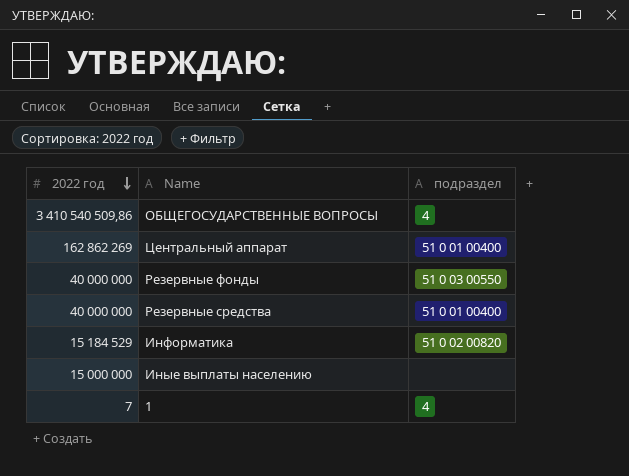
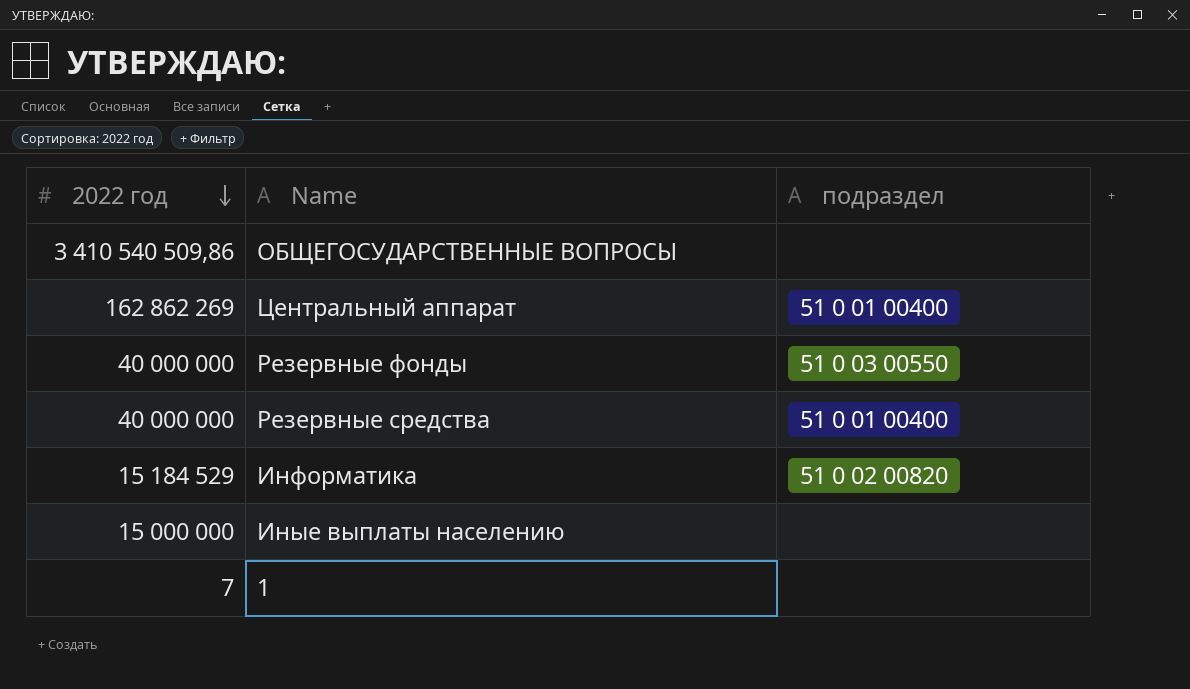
ОБЩЕГОСУДАРСТВЕННЫЕ ВОПРОСЫ | подраздел: 4 -> none
1 | подраздел: 4 -> none

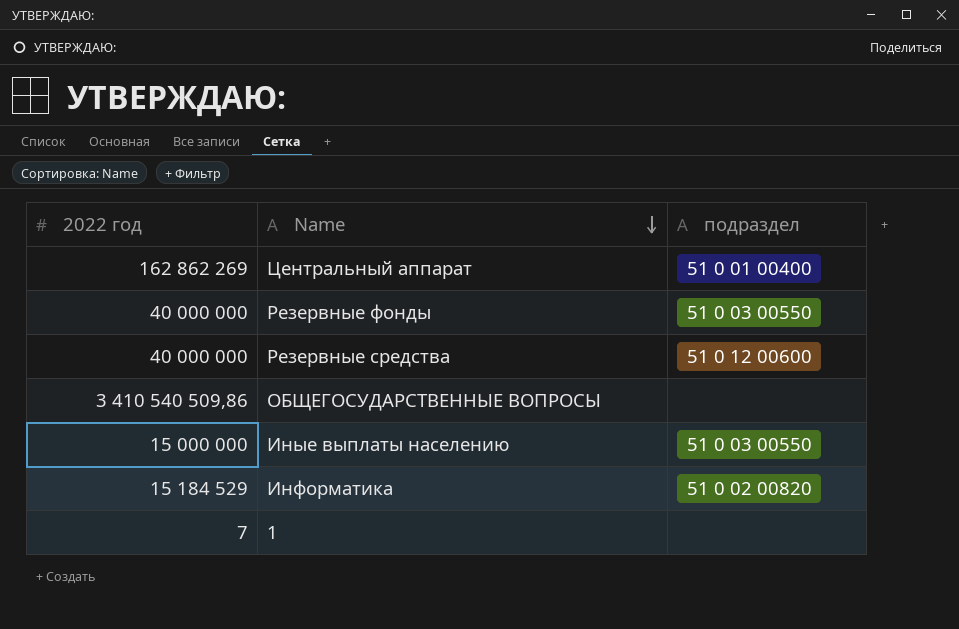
row order: 2022 год descending -> Name descending
Резервные средства | подраздел: 51 0 01 00400 -> 51 0 12 00600
Иные выплаты населению | подраздел: none -> 51 0 03 00550

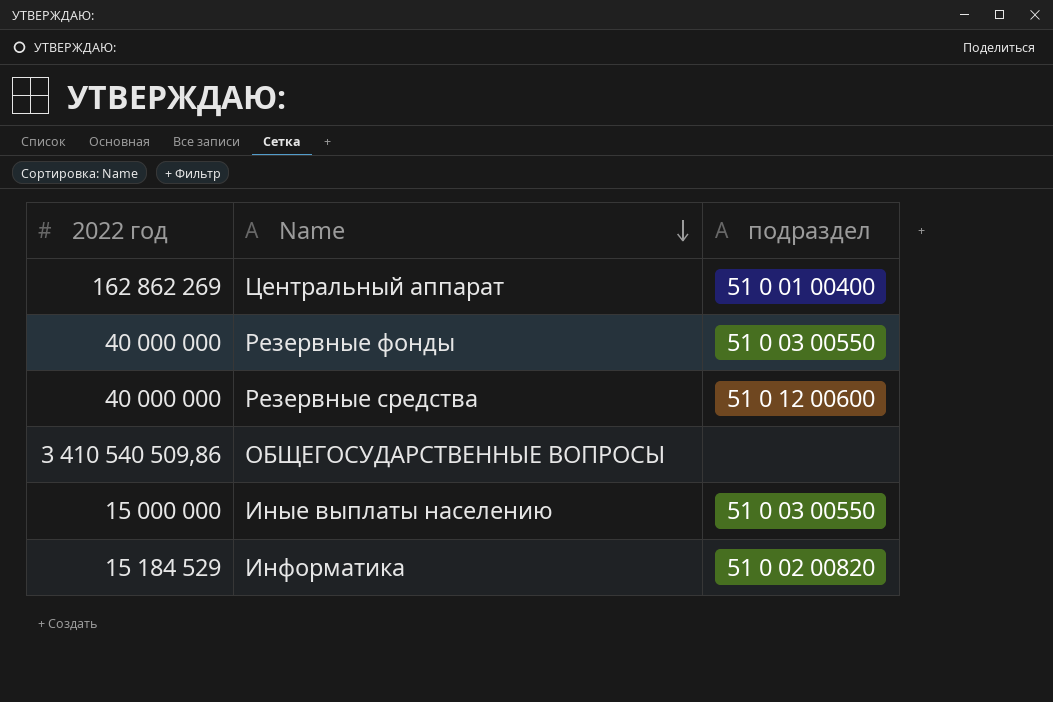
row 1: 7 | none -> none

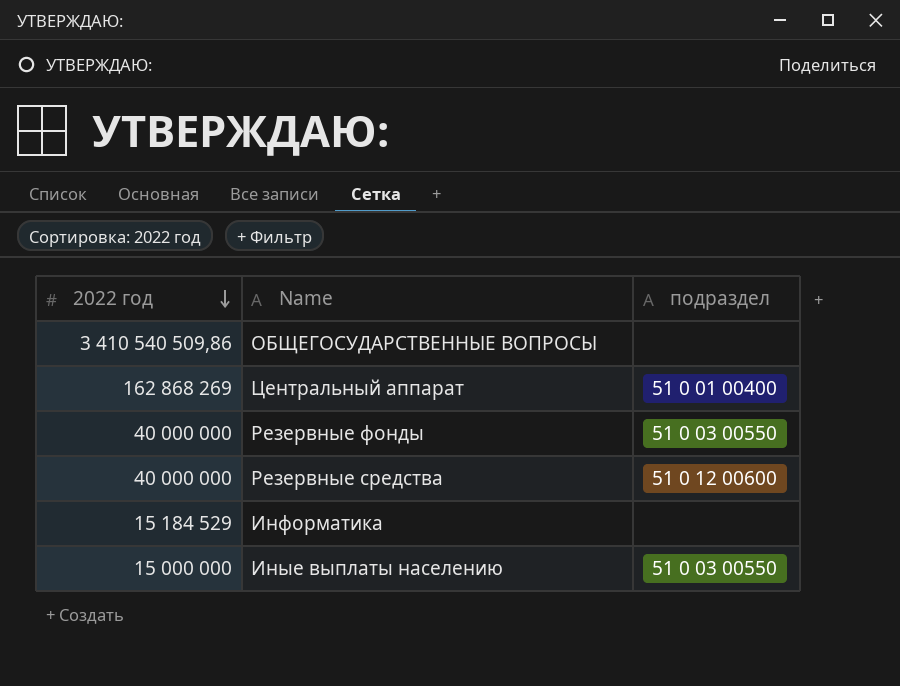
row order: Name descending -> 2022 год descending
Центральный аппарат | 2022 год: 162 862 269 -> 162 868 269
Информатика | подраздел: 51 0 02 00820 -> none

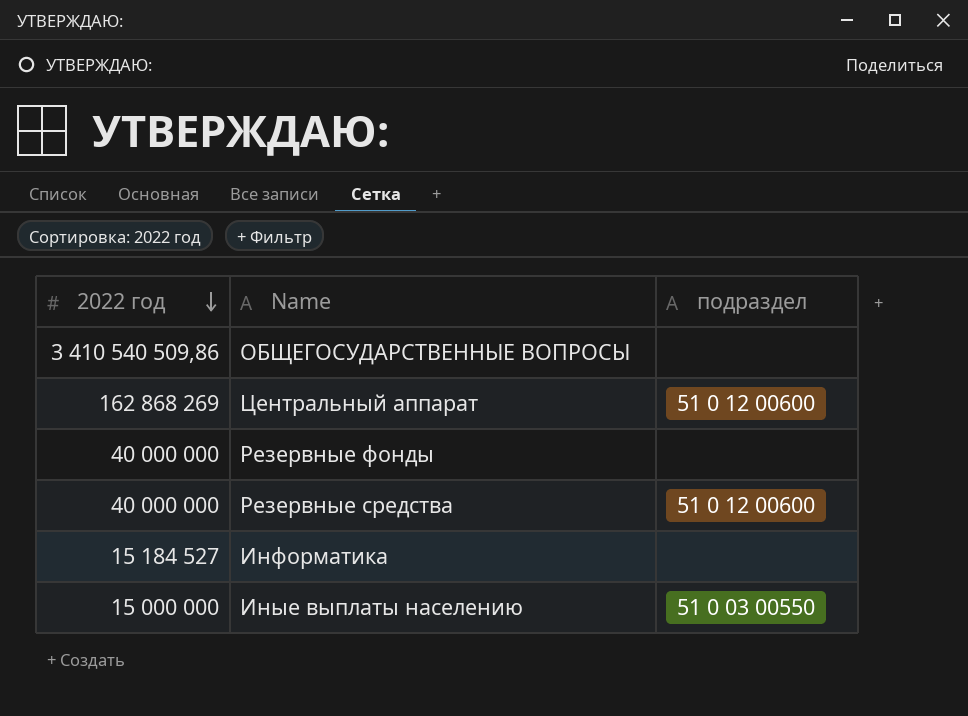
Центральный аппарат | подраздел: 51 0 01 00400 -> 51 0 12 00600
Резервные фонды | подраздел: 51 0 03 00550 -> none
Информатика | 2022 год: 15 184 529 -> 15 184 527

